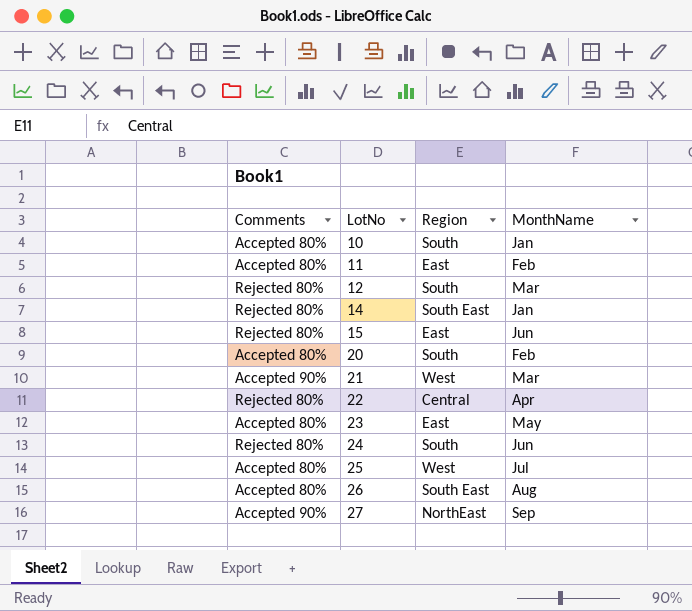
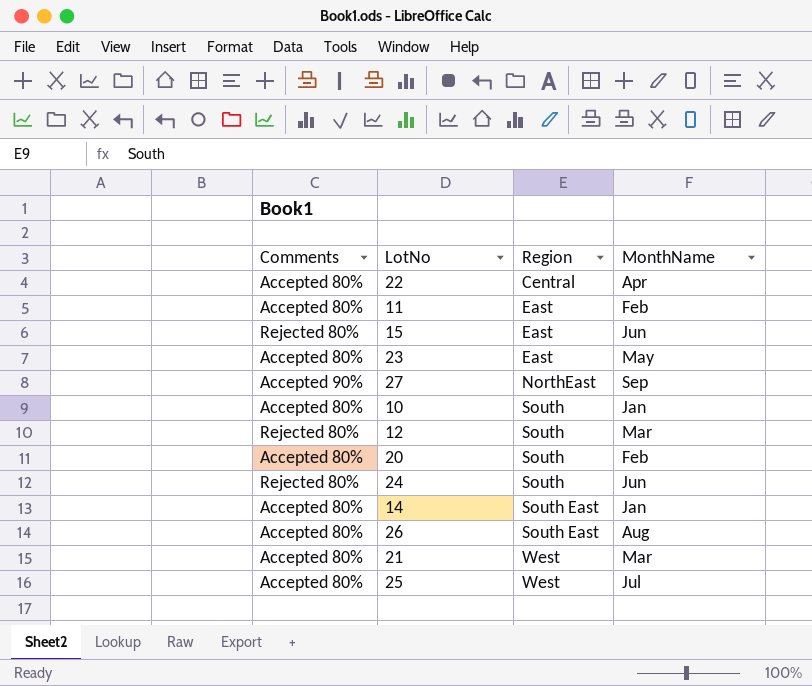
row order: LotNo ascending -> Region ascending
22 | Comments: Rejected 80% -> Accepted 80%
14 | Comments: Rejected 80% -> Accepted 80%
21 | Comments: Accepted 90% -> Accepted 80%

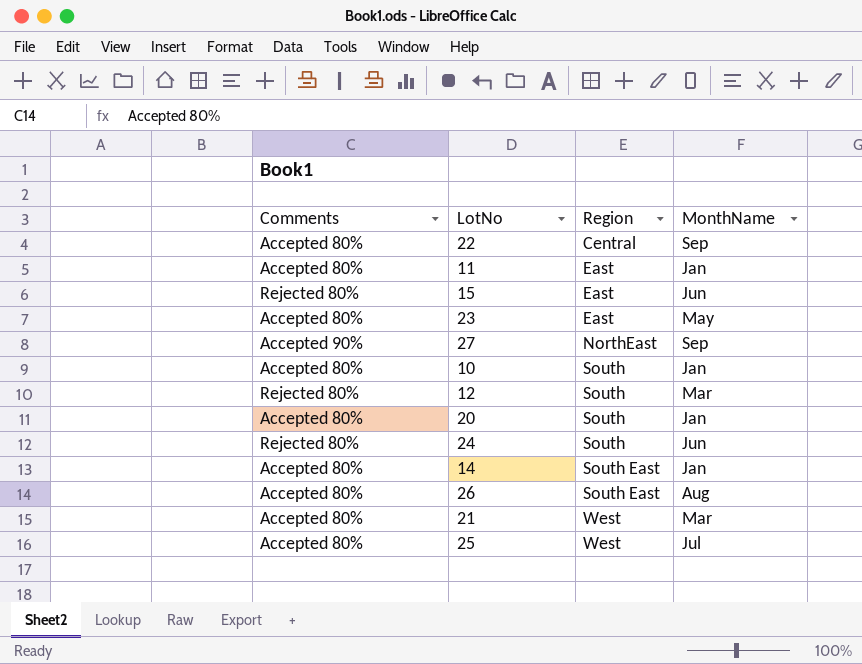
22 | MonthName: Apr -> Sep
11 | MonthName: Feb -> Jan
20 | MonthName: Feb -> Jan

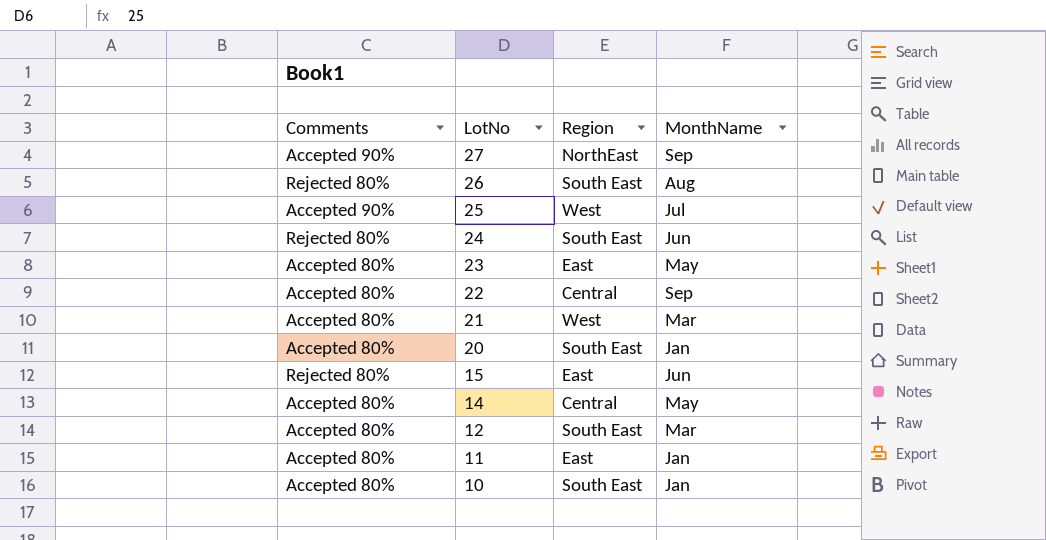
row order: Region ascending -> LotNo descending
26 | Comments: Accepted 80% -> Rejected 80%
25 | Comments: Accepted 80% -> Accepted 90%
24 | Region: South -> South East
20 | Region: South -> South East
14 | Region: South East -> Central
14 | MonthName: Jan -> May
12 | Comments: Rejected 80% -> Accepted 80%
12 | Region: South -> South East
10 | Region: South -> South East

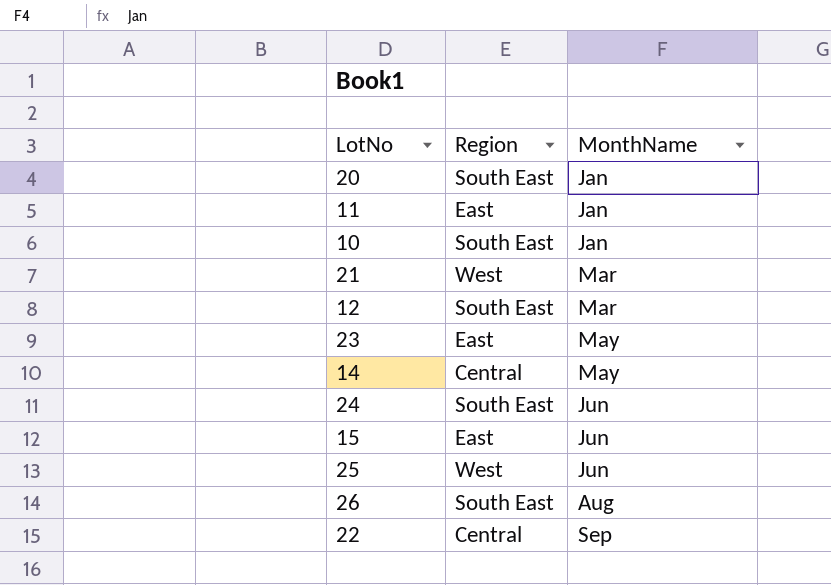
row order: LotNo descending -> MonthName ascending
column Comments | position: 1 -> none
row 27: Accepted 90% | NorthEast | Sep -> none
25 | MonthName: Jul -> Jun

